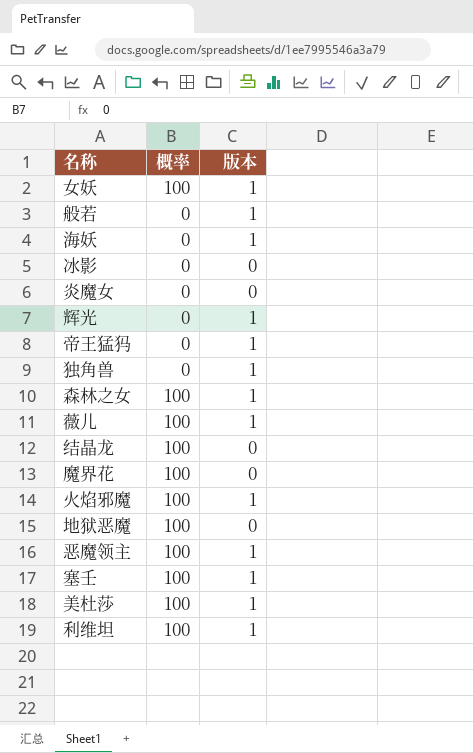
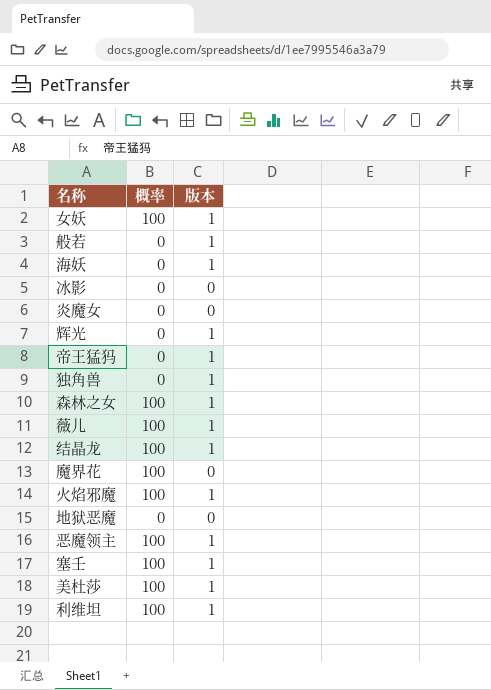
结晶龙 | 版本: 0 -> 1
地狱恶魔 | 概率: 100 -> 0

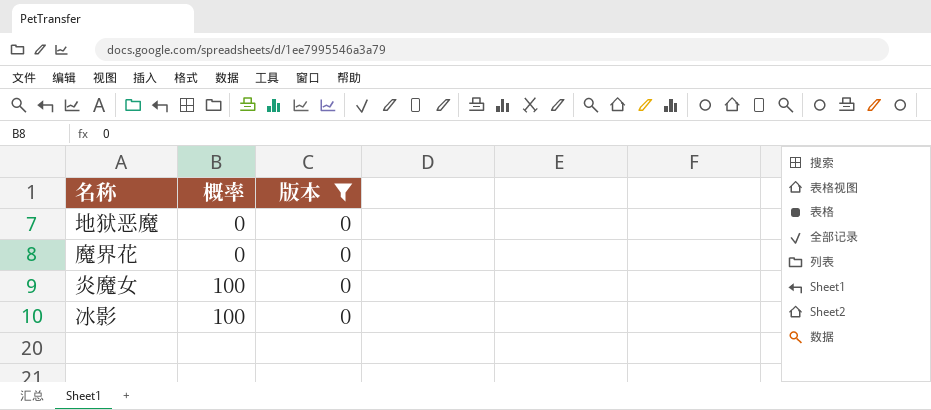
filter: none -> 版本 = 0
row order: none -> 概率 ascending
魔界花 | 概率: 100 -> 0
炎魔女 | 概率: 0 -> 100
冰影 | 概率: 0 -> 100

